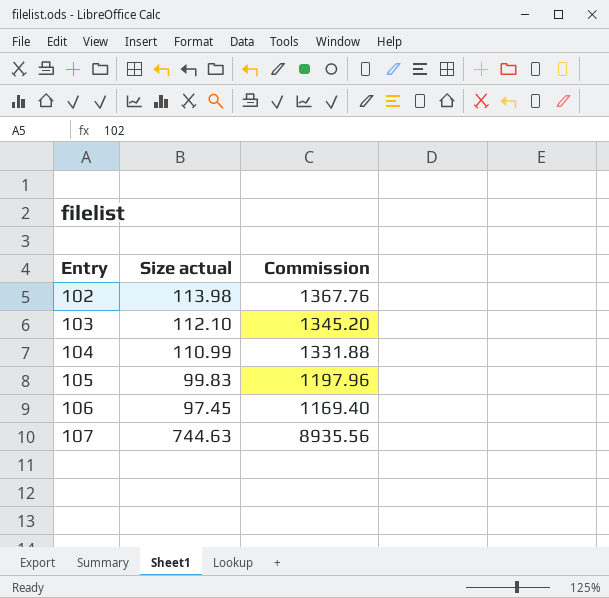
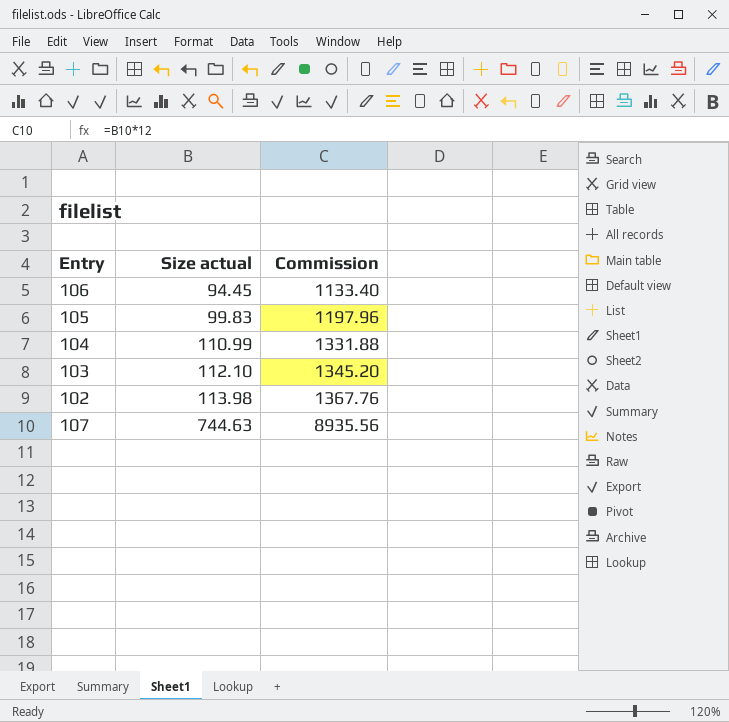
row order: Entry ascending -> Size actual ascending
106 | Size actual: 97.45 -> 94.45
106 | Commission: 1169.40 -> 1133.40

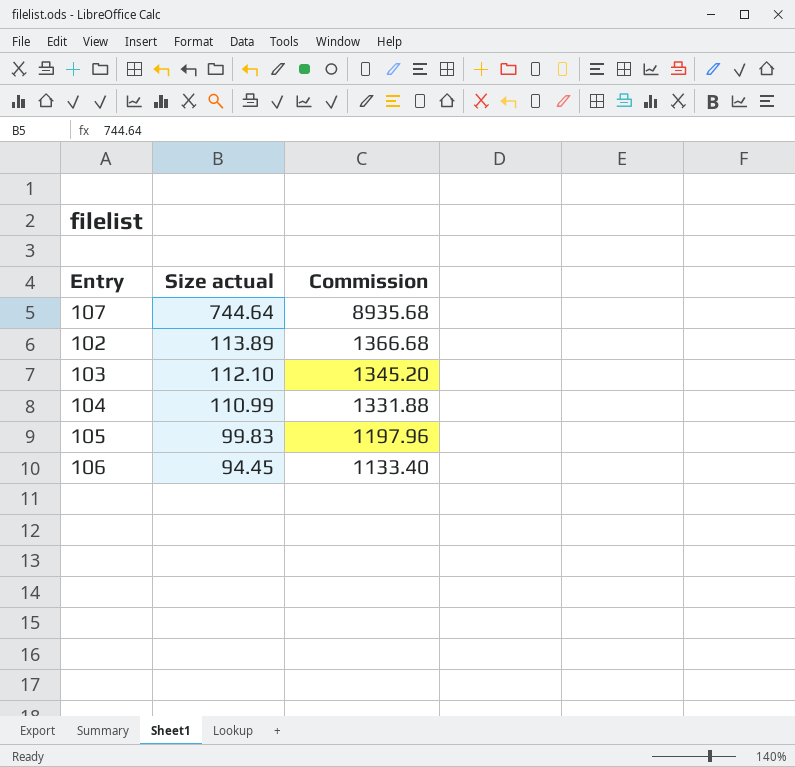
row order: Size actual ascending -> Size actual descending
107 | Size actual: 744.63 -> 744.64
107 | Commission: 8935.56 -> 8935.68
102 | Size actual: 113.98 -> 113.89
102 | Commission: 1367.76 -> 1366.68

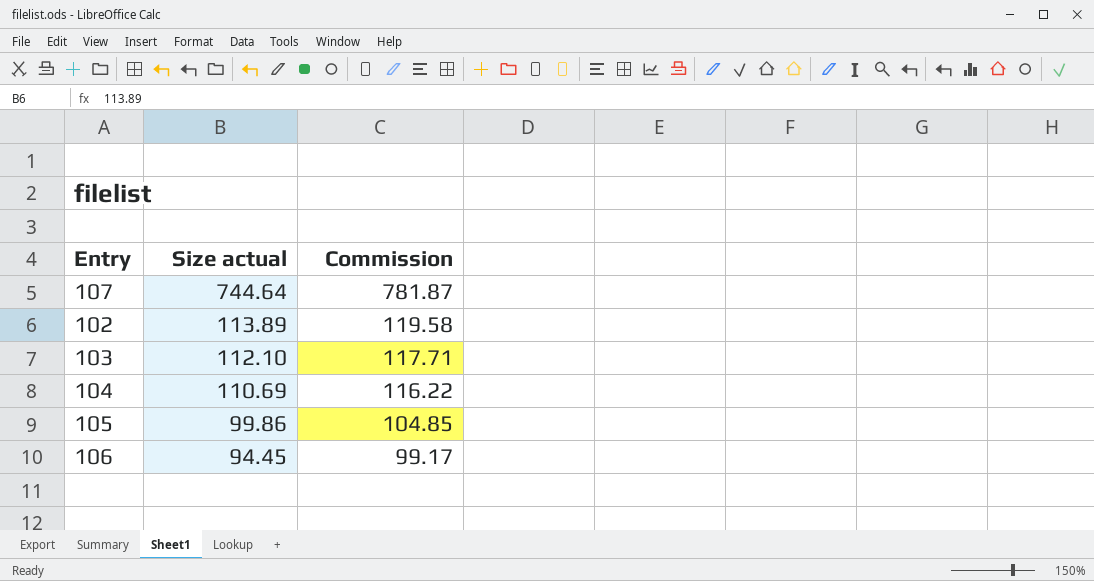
column Commission | formula: [Size actual] * 12 -> [Size actual] * 1.05
104 | Size actual: 110.99 -> 110.69
105 | Size actual: 99.83 -> 99.86

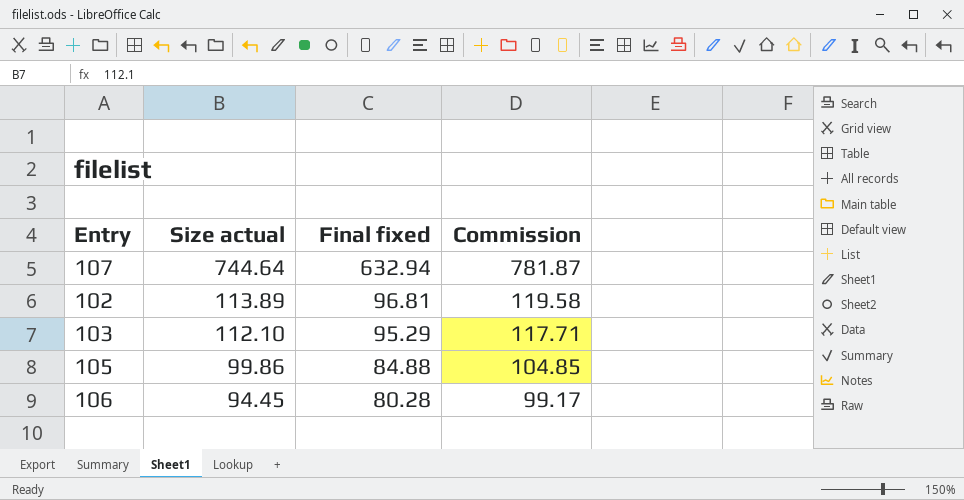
column Final fixed | formula: none -> [Size actual] * 0.85
row 104: 110.69 | 116.22 -> none

